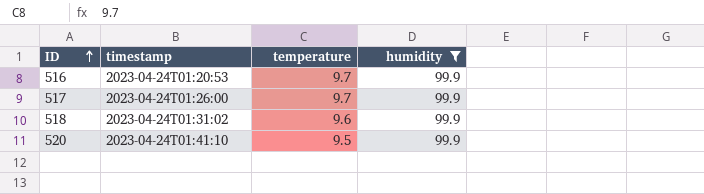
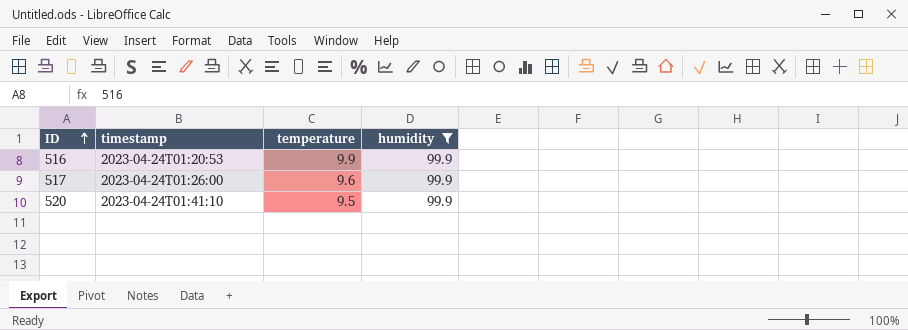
row 518: 2023-04-24T01:31:02 | 9.6 | 99.9 -> none
516 | temperature: 9.7 -> 9.9
517 | temperature: 9.7 -> 9.6

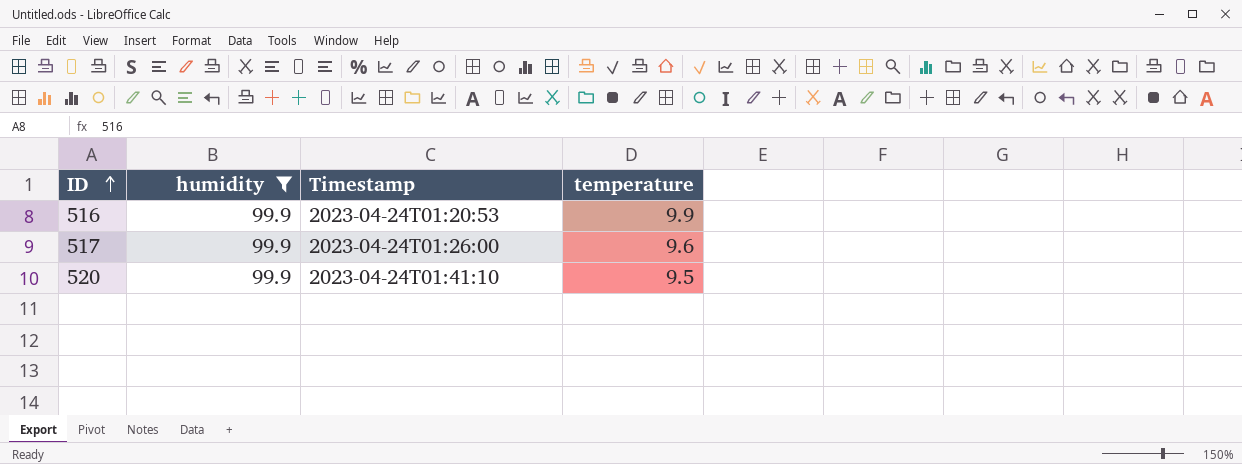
column humidity | position: 4 -> 2
column name: timestamp -> Timestamp

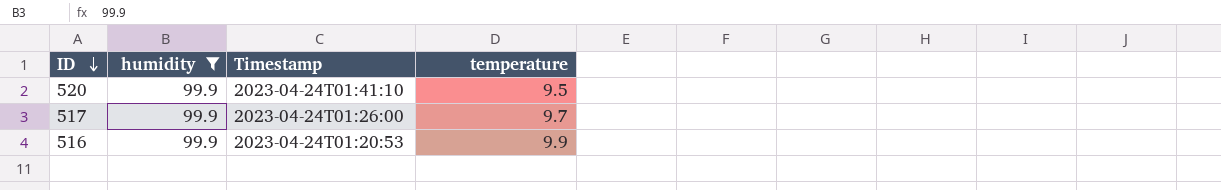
row order: ID ascending -> ID descending
517 | temperature: 9.6 -> 9.7

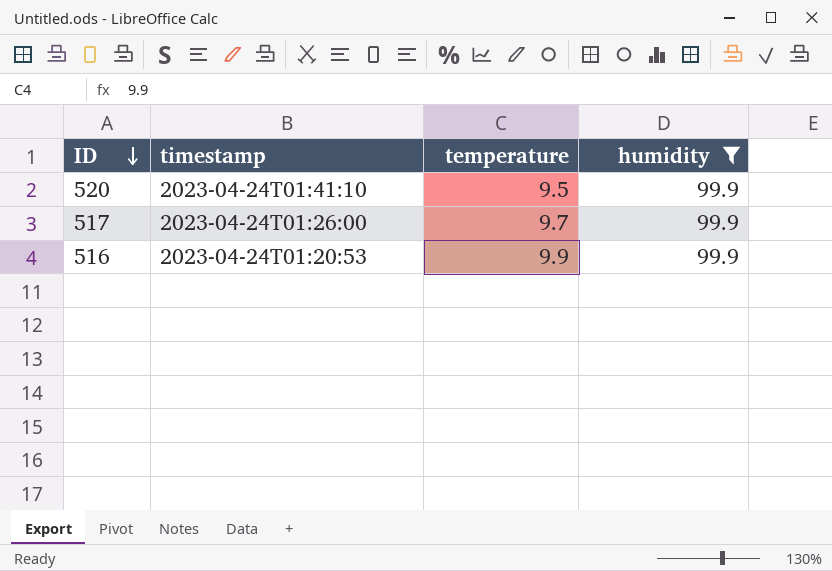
column name: Timestamp -> timestamp
column humidity | position: 2 -> 4

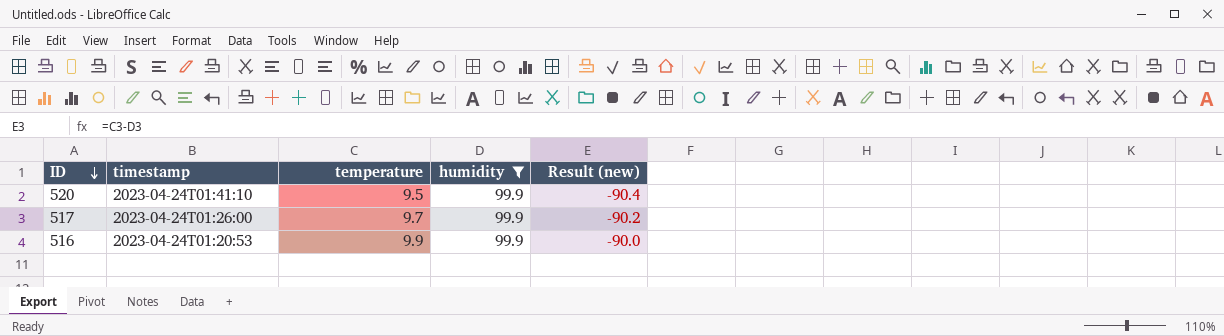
column Result (new) | formula: none -> [temperature] - [humidity]

